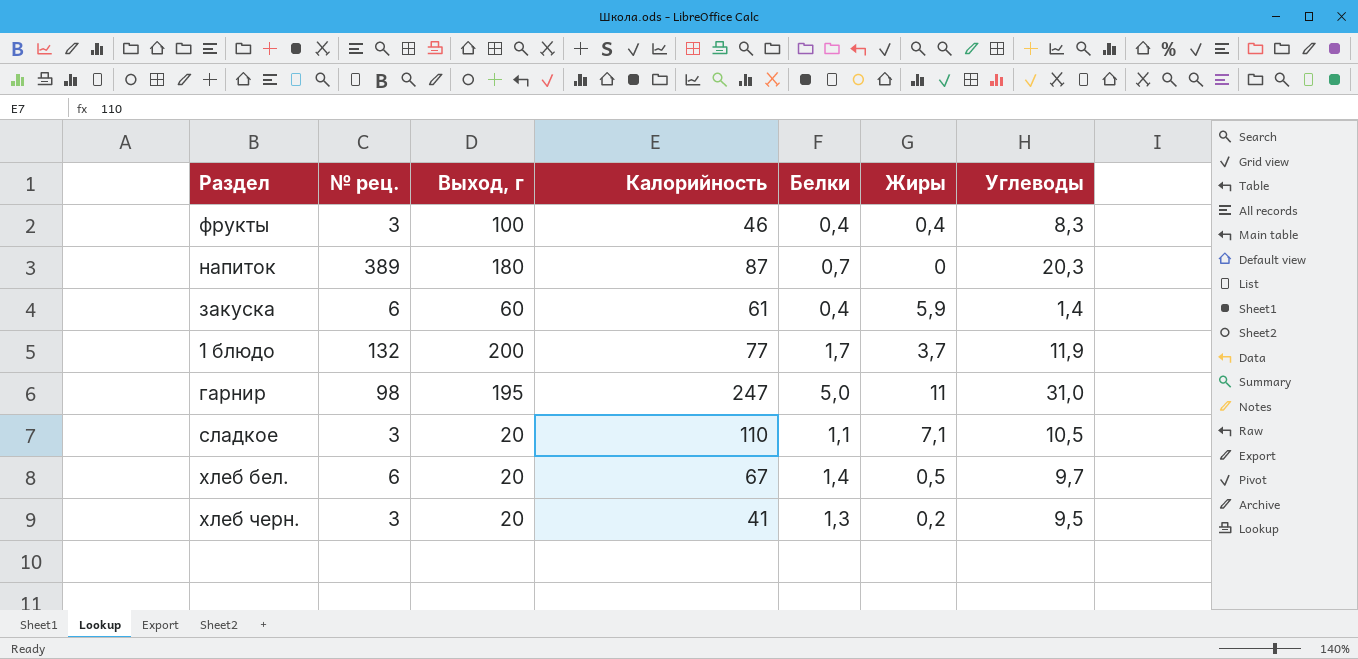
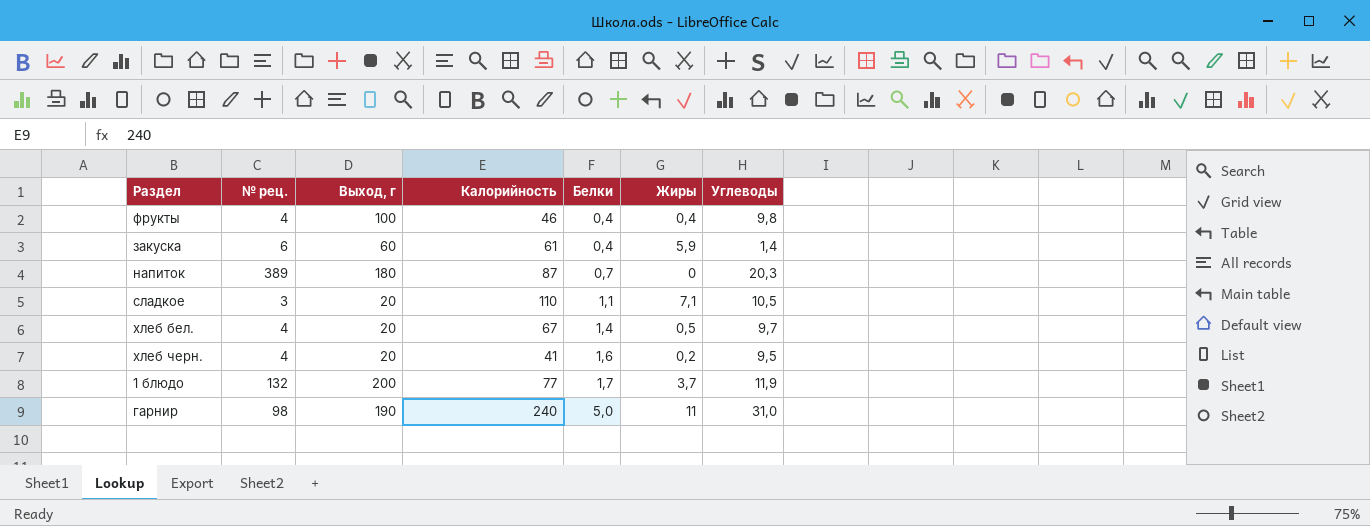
row order: none -> Белки ascending
фрукты | № рец.: 3 -> 4
фрукты | Углеводы: 8,3 -> 9,8
хлеб бел. | № рец.: 6 -> 4
хлеб черн. | № рец.: 3 -> 4
хлеб черн. | Белки: 1,3 -> 1,6
гарнир | Выход, г: 195 -> 190
гарнир | Калорийность: 247 -> 240

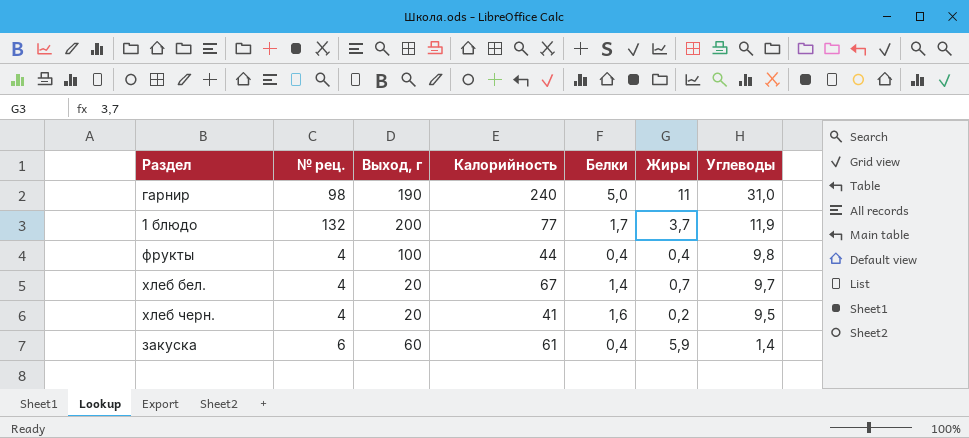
row order: Белки ascending -> Углеводы descending
row напиток: 389 | 180 | 87 | 0,7 | 0 | 20,3 -> none
row сладкое: 3 | 20 | 110 | 1,1 | 7,1 | 10,5 -> none
фрукты | Калорийность: 46 -> 44
хлеб бел. | Жиры: 0,5 -> 0,7

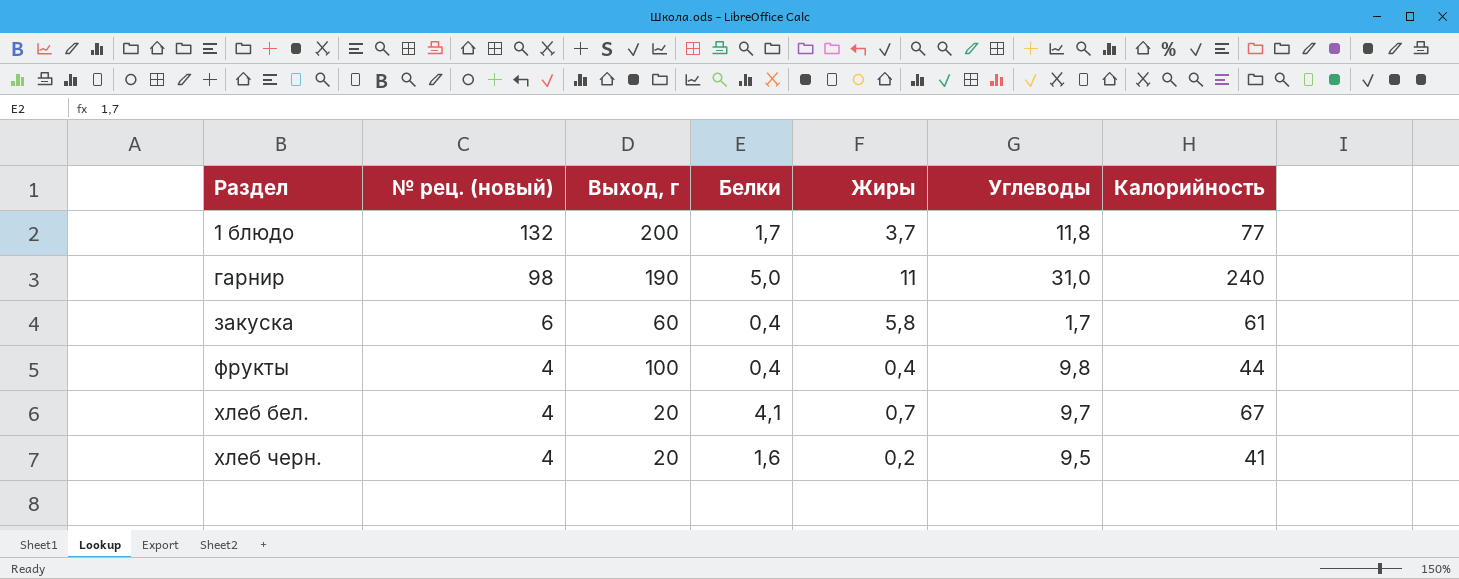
row order: Углеводы descending -> Раздел ascending
column name: № рец. -> № рец. (новый)
column Калорийность | position: 4 -> 7
1 блюдо | Углеводы: 11,9 -> 11,8
закуска | Жиры: 5,9 -> 5,8
закуска | Углеводы: 1,4 -> 1,7
хлеб бел. | Белки: 1,4 -> 4,1

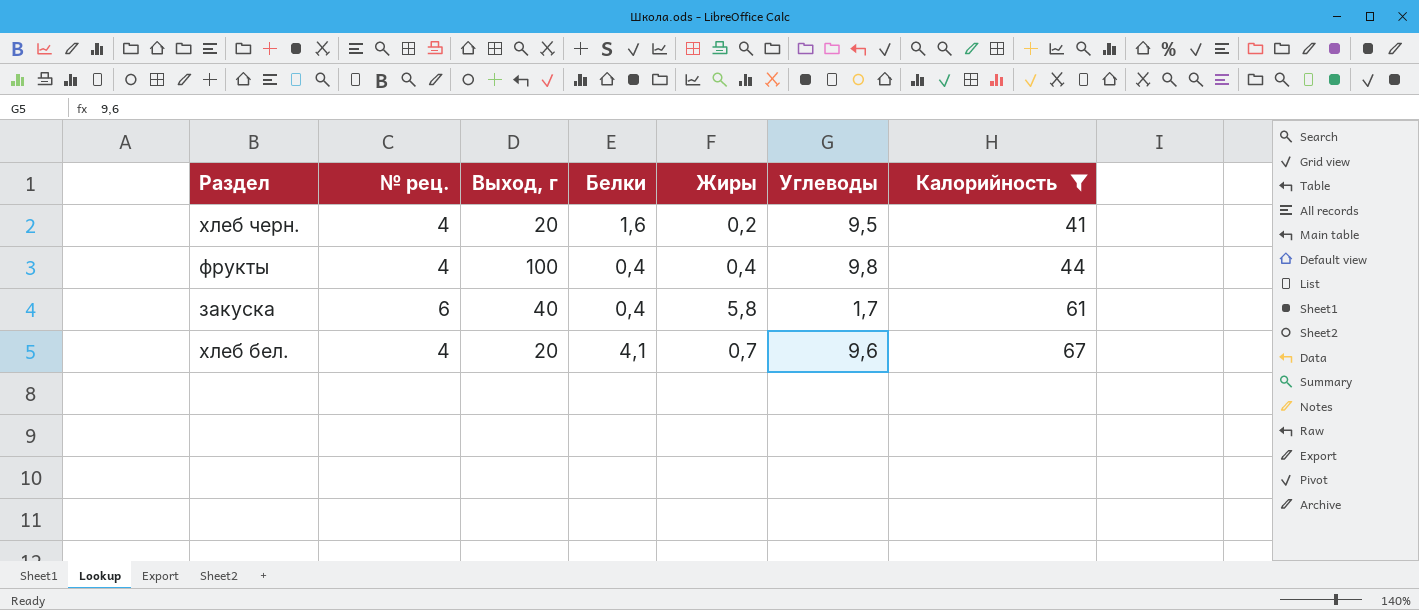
filter: none -> Калорийность <= 67
row order: Раздел ascending -> Калорийность ascending
column name: № рец. (новый) -> № рец.
закуска | Выход, г: 60 -> 40
хлеб бел. | Углеводы: 9,7 -> 9,6

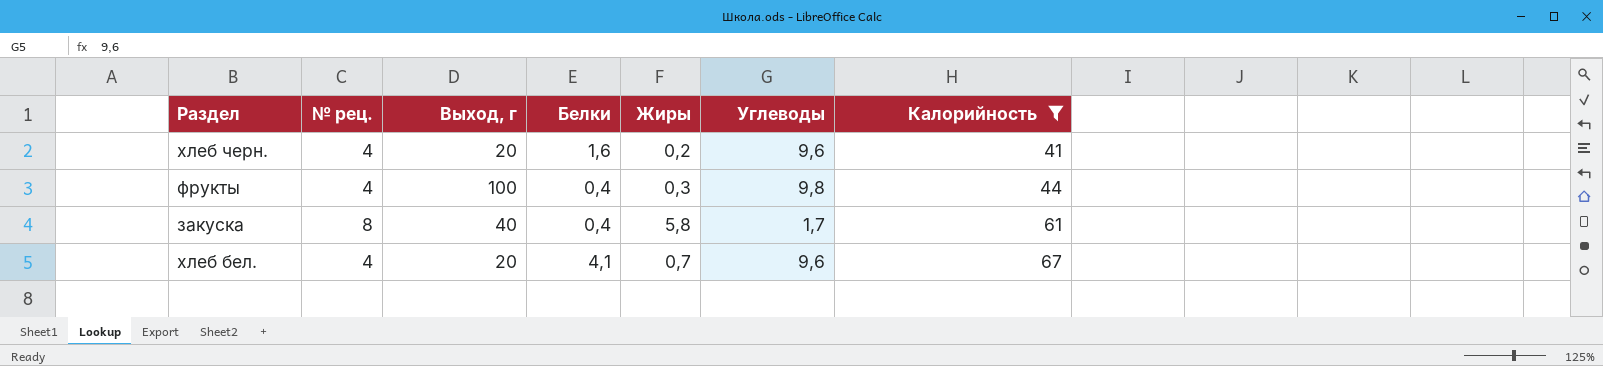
хлеб черн. | Углеводы: 9,5 -> 9,6
фрукты | Жиры: 0,4 -> 0,3
закуска | № рец.: 6 -> 8

